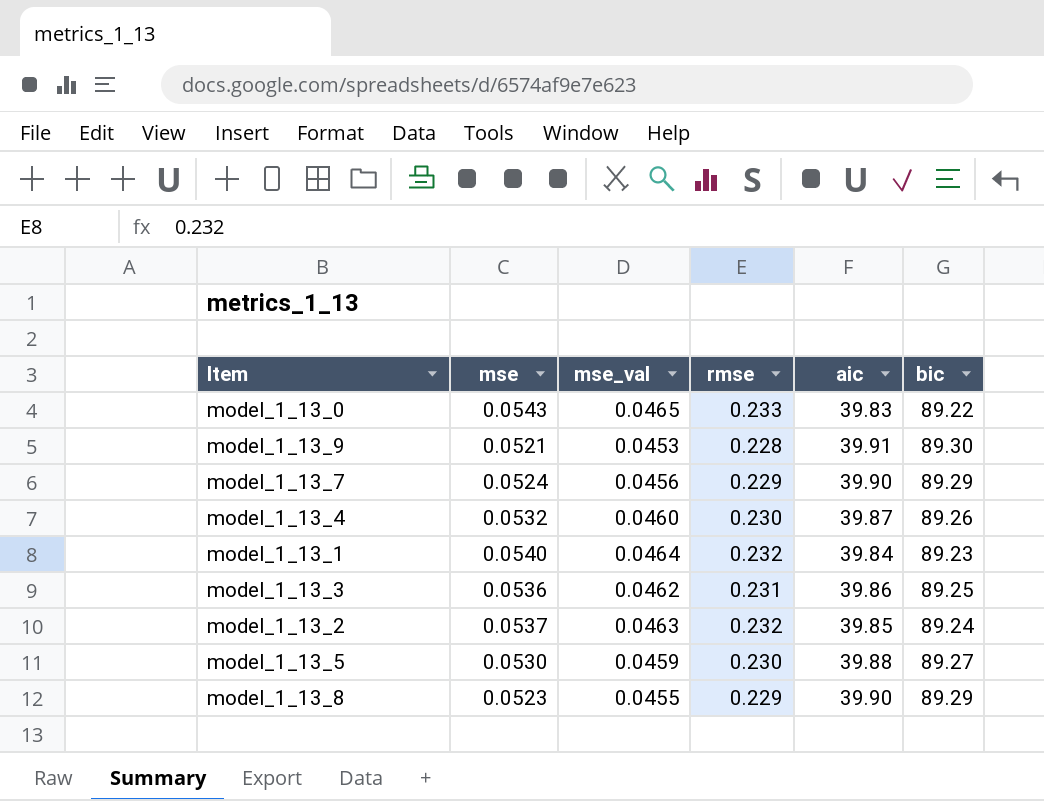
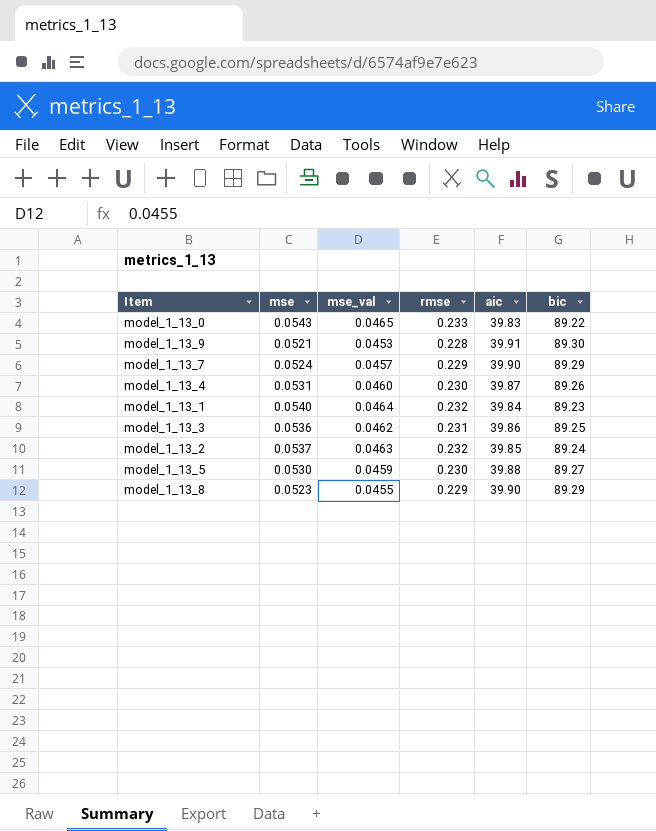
model_1_13_7 | mse_val: 0.0456 -> 0.0457
model_1_13_4 | mse: 0.0532 -> 0.0531

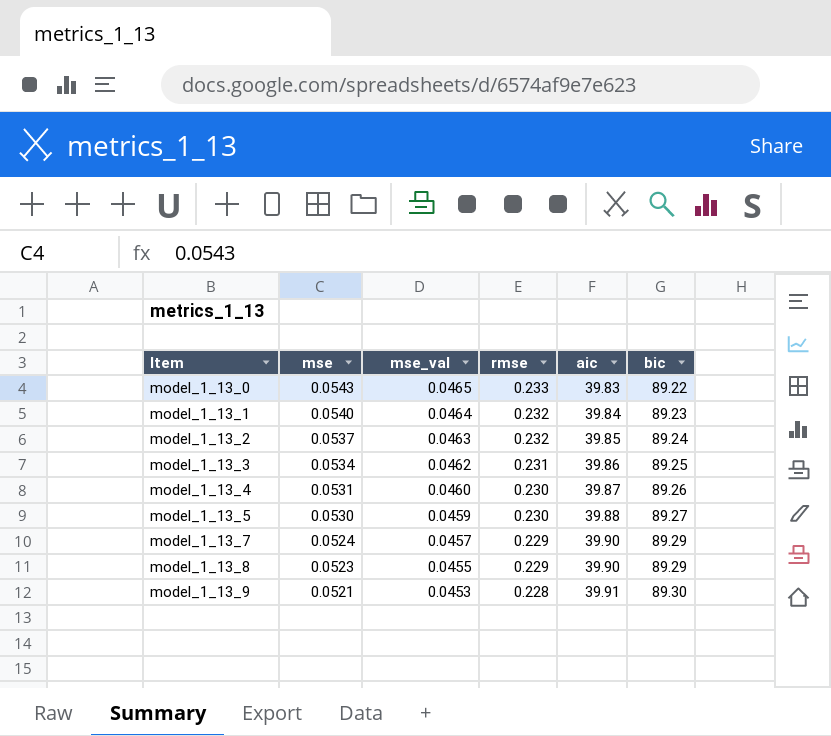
row order: none -> Item ascending
model_1_13_3 | mse: 0.0536 -> 0.0534

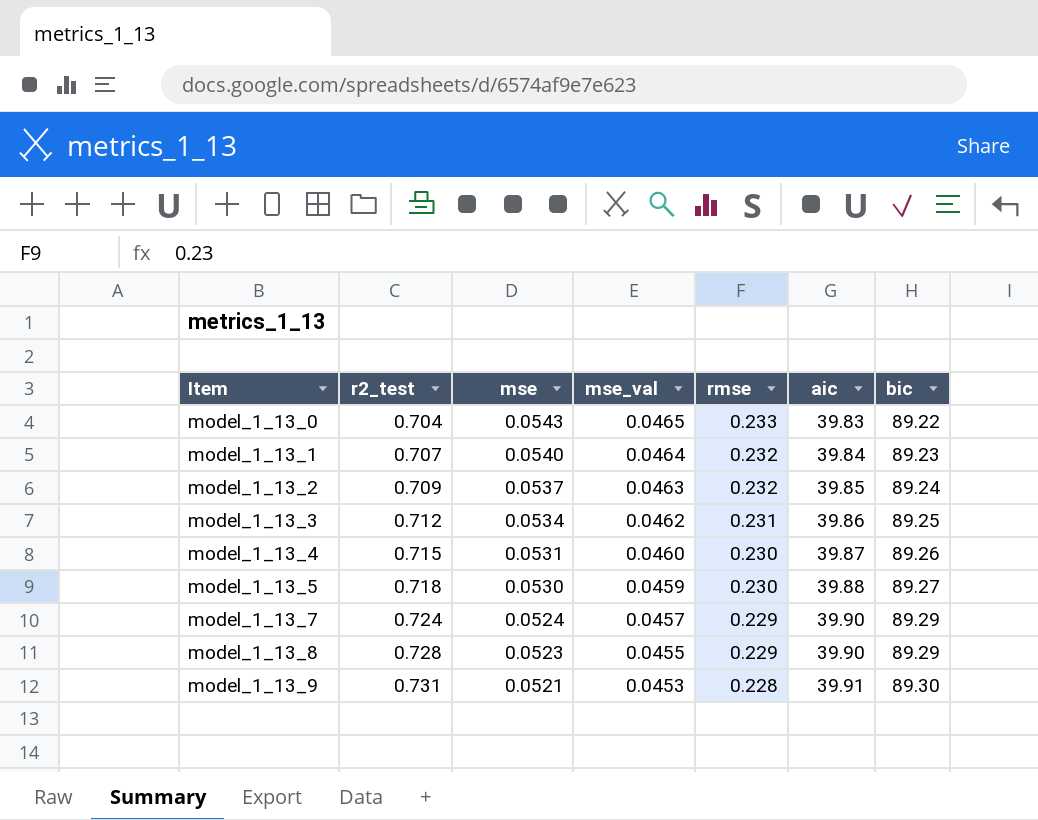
column r2_test | position: none -> 2

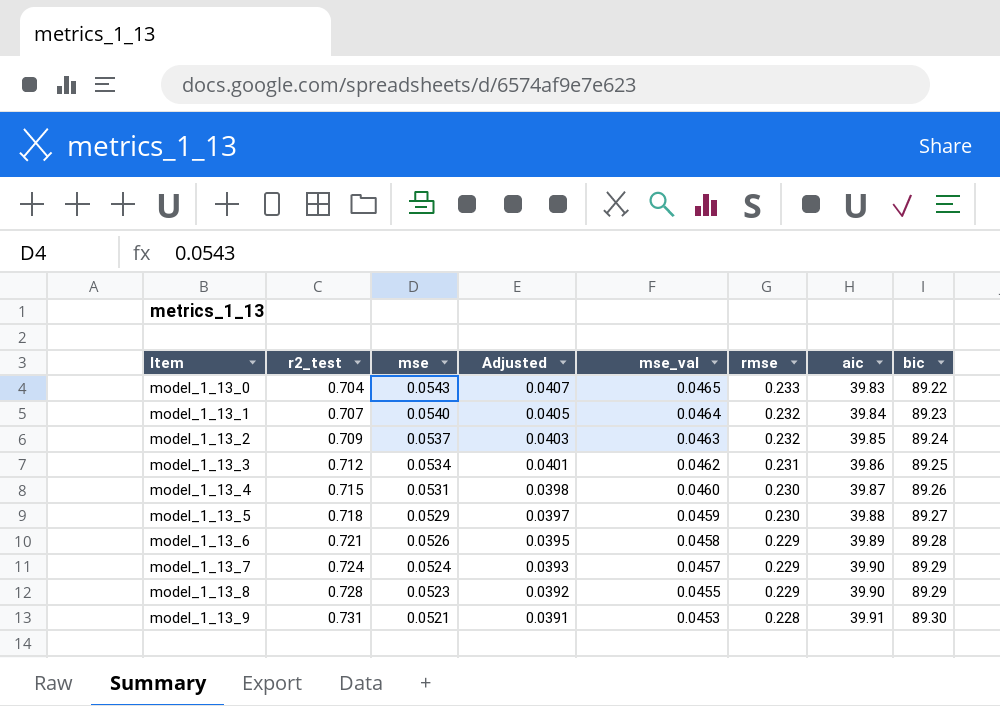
column Adjusted | formula: none -> [mse] * 0.75
model_1_13_5 | mse: 0.0530 -> 0.0529
row model_1_13_6: none -> 0.721 | 0.0526 | 0.0395 | 0.0458 | 0.229 | 39.89 | 89.28

